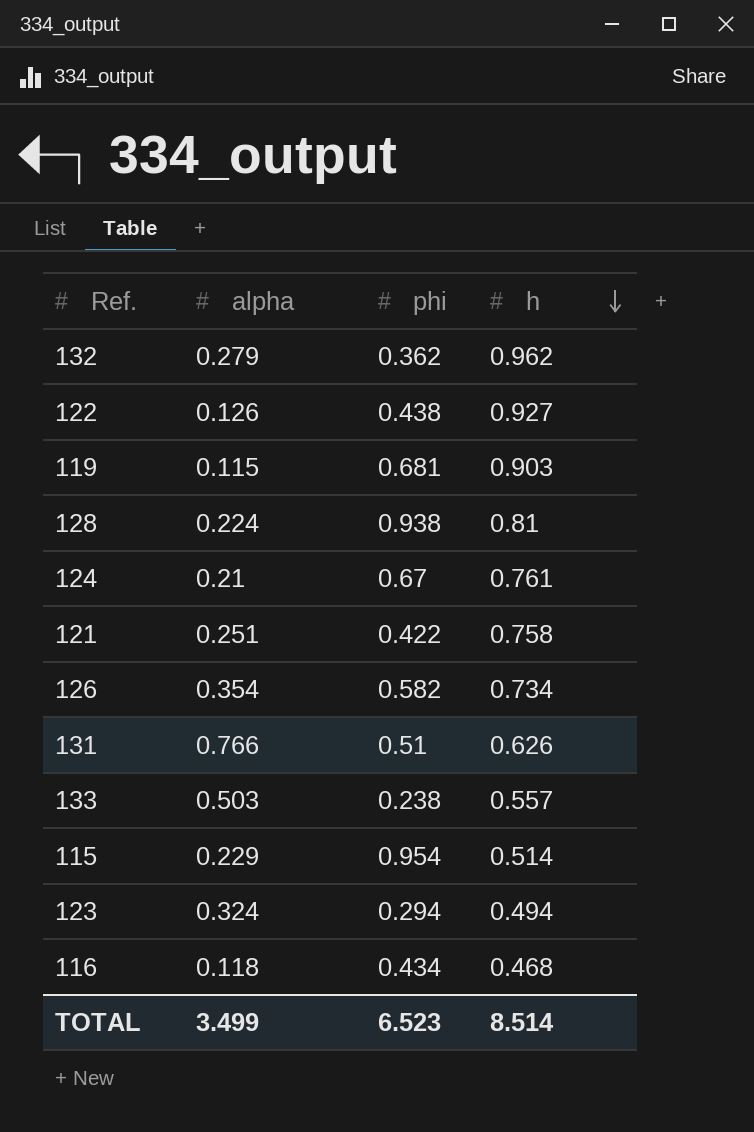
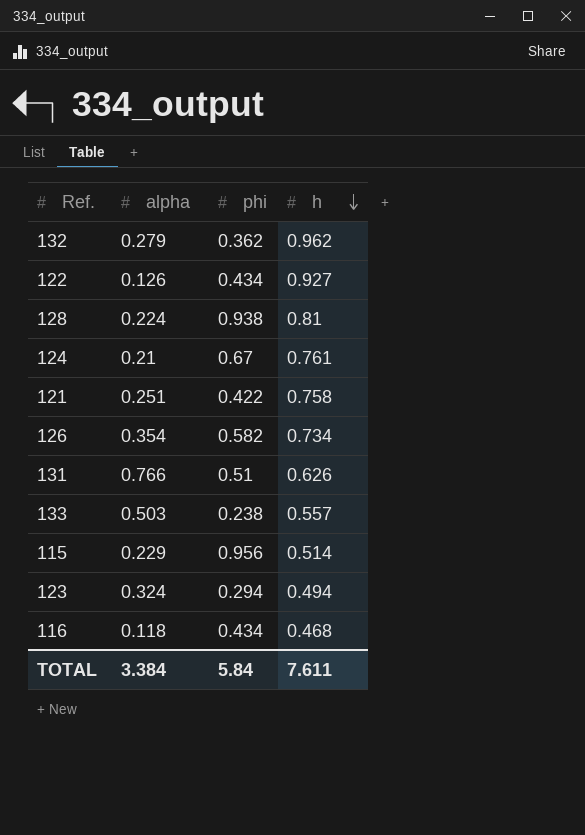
row 119: 0.115 | 0.681 | 0.903 -> none
122 | phi: 0.438 -> 0.434
115 | phi: 0.954 -> 0.956
TOTAL | alpha: 3.499 -> 3.384
TOTAL | phi: 6.523 -> 5.84
TOTAL | h: 8.514 -> 7.611

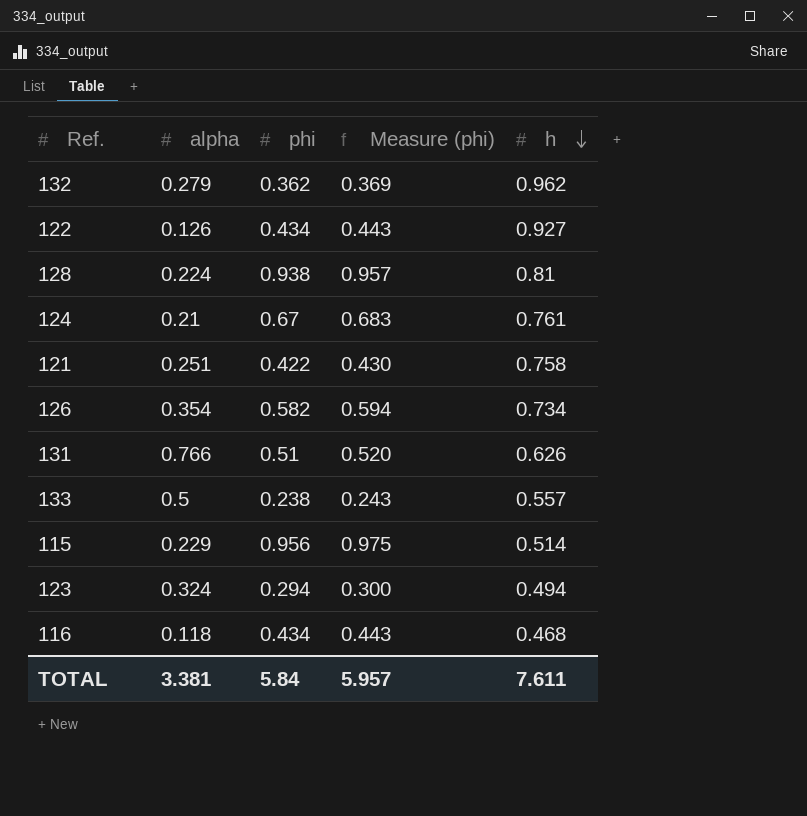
column Measure (phi) | formula: none -> [phi] * 1.02
133 | alpha: 0.503 -> 0.5
TOTAL | alpha: 3.384 -> 3.381

